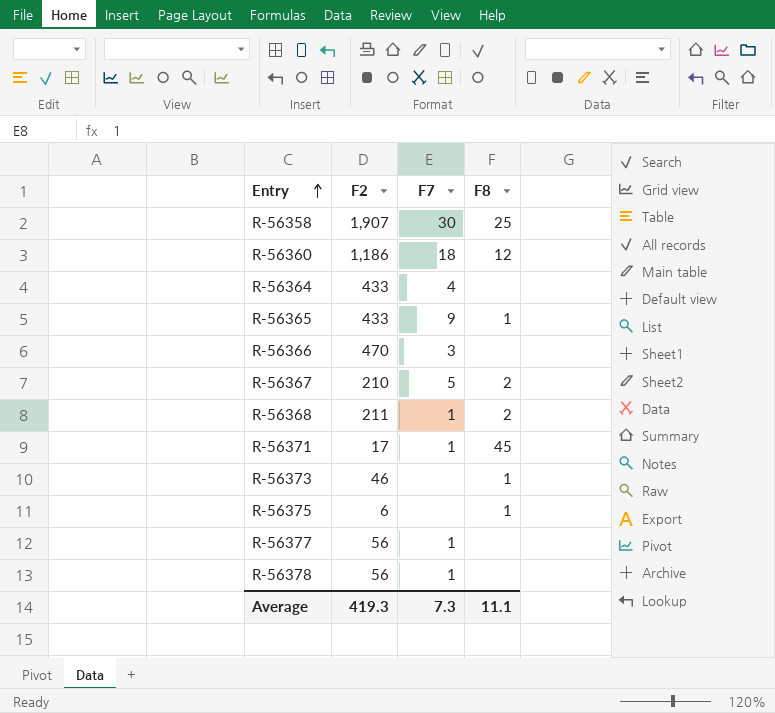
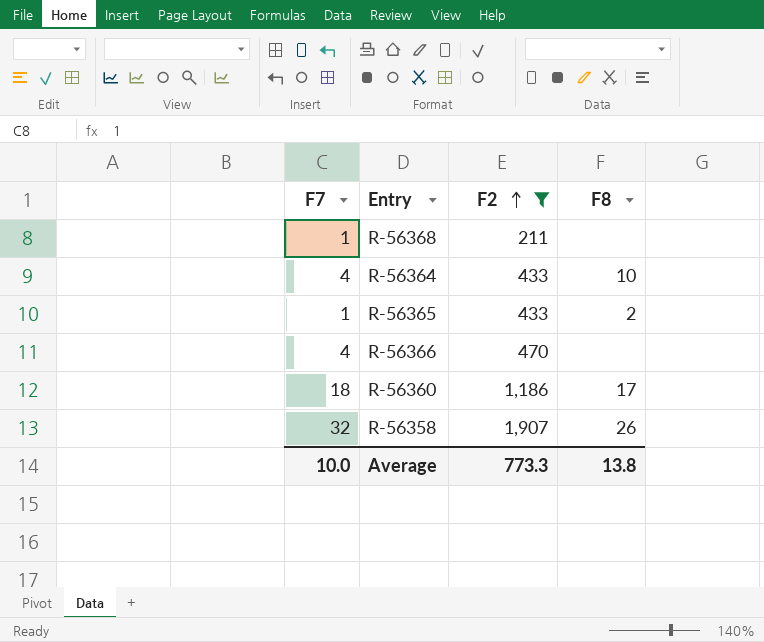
filter: none -> F2 >= 211
row order: Entry ascending -> F2 ascending
column F7 | position: 3 -> 1
R-56368 | F8: 2 -> none
R-56364 | F8: none -> 10
R-56365 | F7: 9 -> 1
R-56365 | F8: 1 -> 2
R-56366 | F7: 3 -> 4
R-56360 | F8: 12 -> 17
R-56358 | F7: 30 -> 32
R-56358 | F8: 25 -> 26
Average | F7: 7.3 -> 10.0
Average | F2: 419.3 -> 773.3
Average | F8: 11.1 -> 13.8

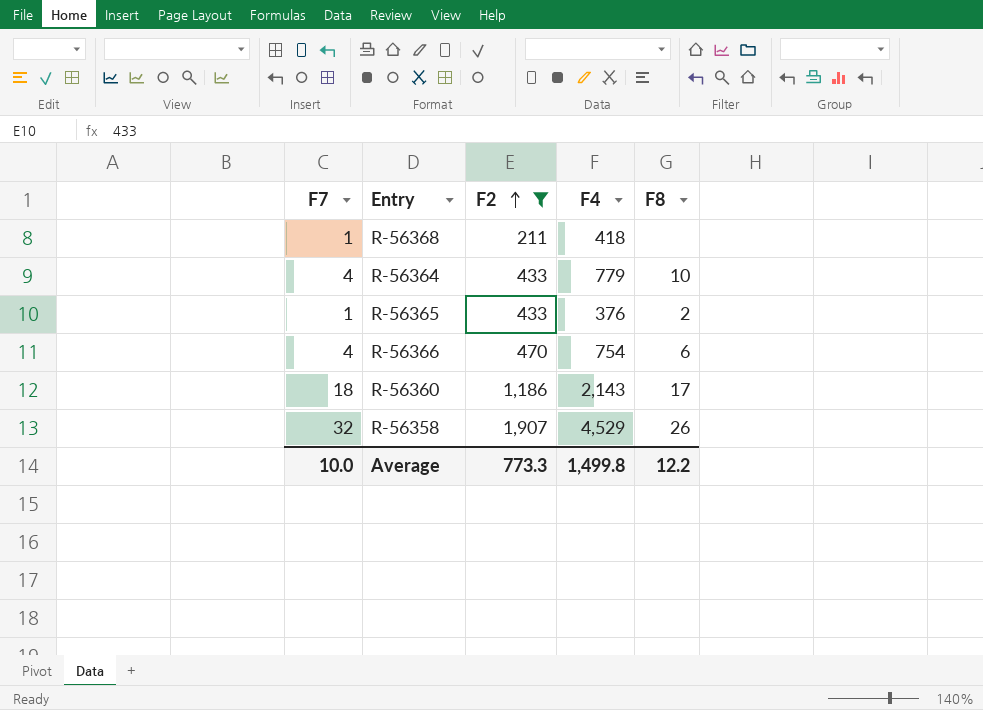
column F4 | position: none -> 4
R-56366 | F8: none -> 6
Average | F8: 13.8 -> 12.2

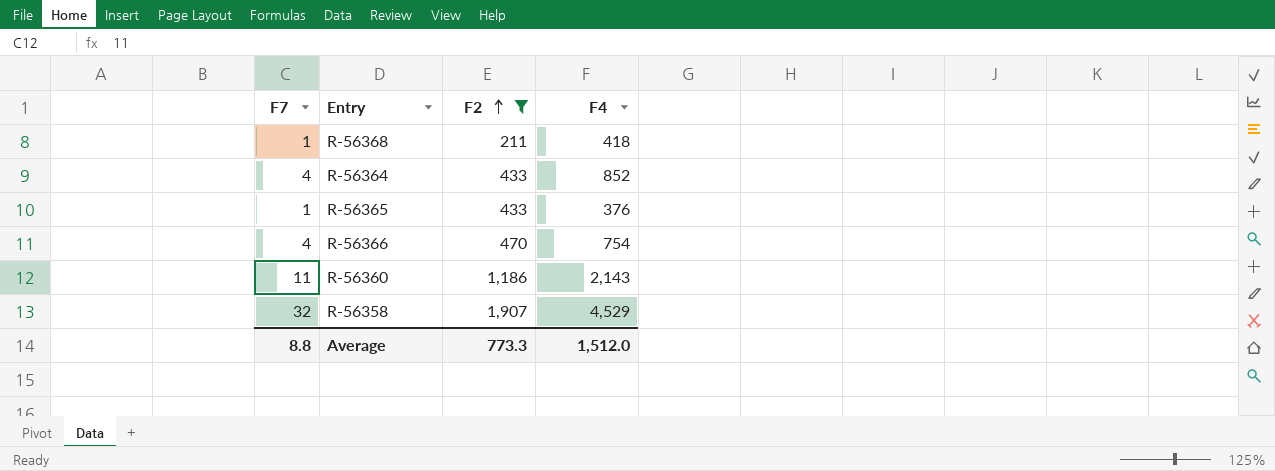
column F8 | position: 5 -> none
R-56364 | F4: 779 -> 852
R-56360 | F7: 18 -> 11
Average | F7: 10.0 -> 8.8
Average | F4: 1,499.8 -> 1,512.0

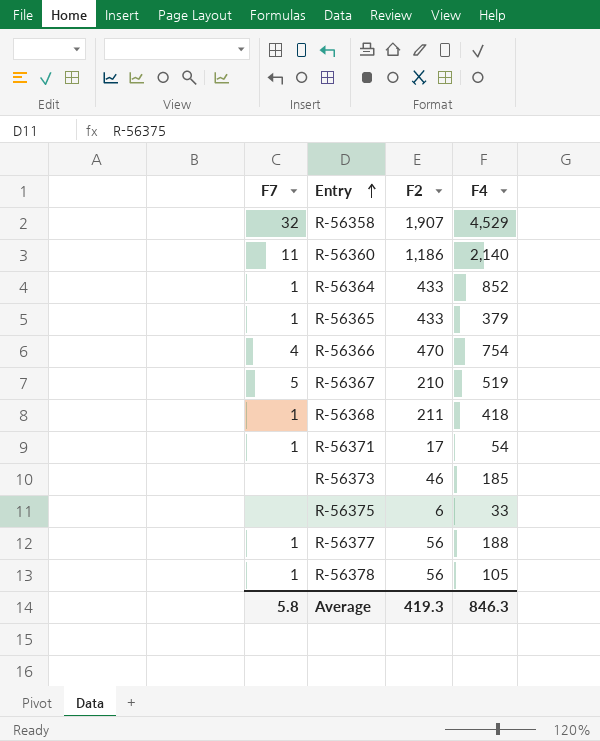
filter: F2 >= 211 -> none
row order: F2 ascending -> Entry ascending
R-56360 | F4: 2,143 -> 2,140
R-56364 | F7: 4 -> 1
R-56365 | F4: 376 -> 379
Average | F7: 8.8 -> 5.8
Average | F2: 773.3 -> 419.3
Average | F4: 1,512.0 -> 846.3

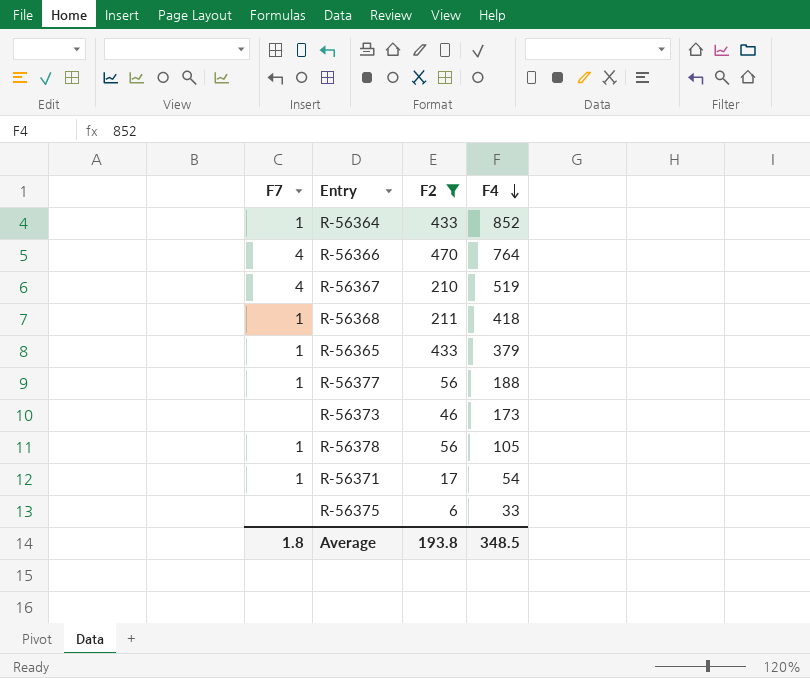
filter: none -> F2 <= 470
row order: Entry ascending -> F4 descending
R-56366 | F4: 754 -> 764
R-56367 | F7: 5 -> 4
R-56373 | F4: 185 -> 173
Average | F7: 5.8 -> 1.8
Average | F2: 419.3 -> 193.8
Average | F4: 846.3 -> 348.5

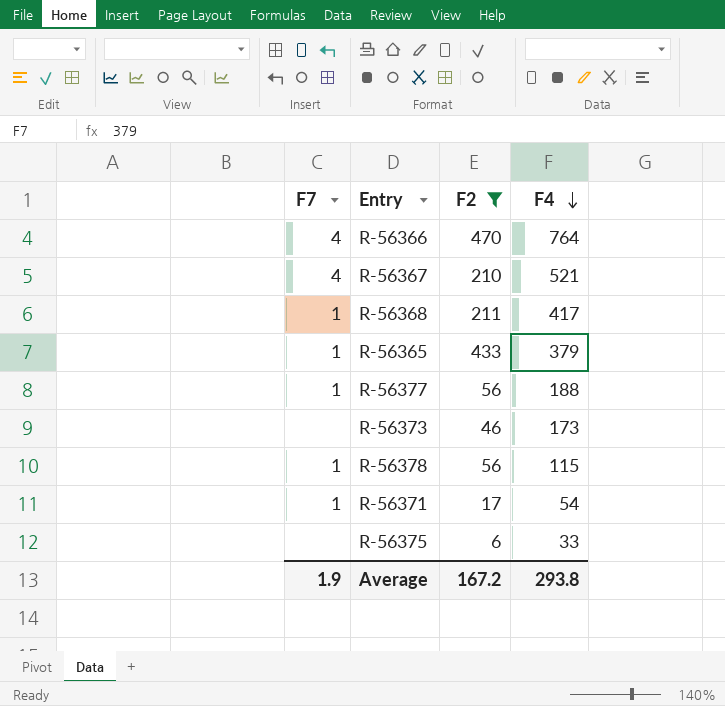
row R-56364: 1 | 433 | 852 -> none
R-56367 | F4: 519 -> 521
R-56368 | F4: 418 -> 417
R-56378 | F4: 105 -> 115
Average | F7: 1.8 -> 1.9
Average | F2: 193.8 -> 167.2
Average | F4: 348.5 -> 293.8

